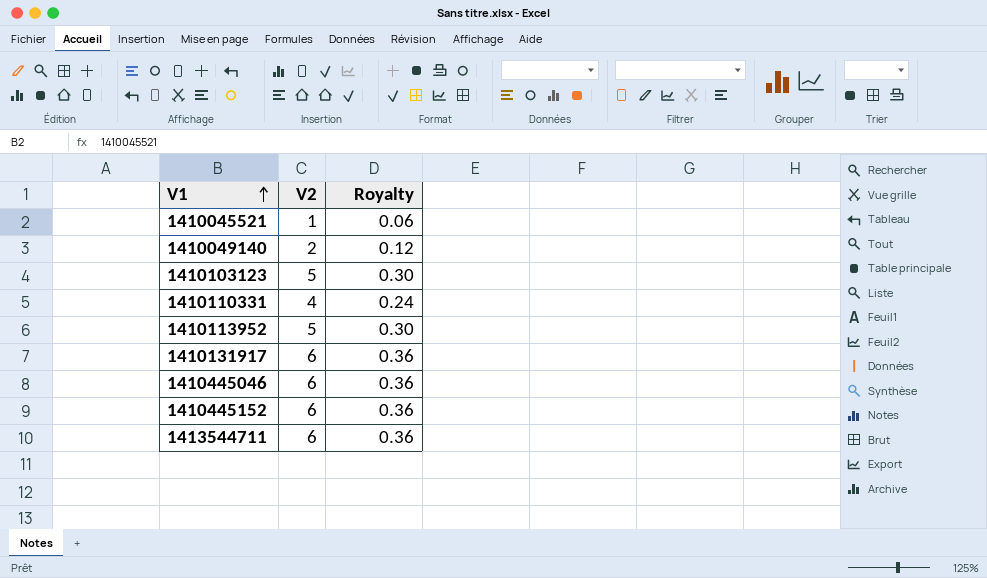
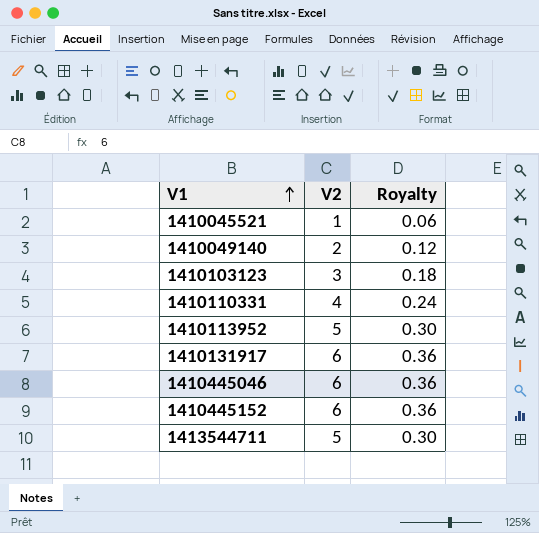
1410103123 | V2: 5 -> 3
1410103123 | Royalty: 0.30 -> 0.18
1413544711 | V2: 6 -> 5
1413544711 | Royalty: 0.36 -> 0.30

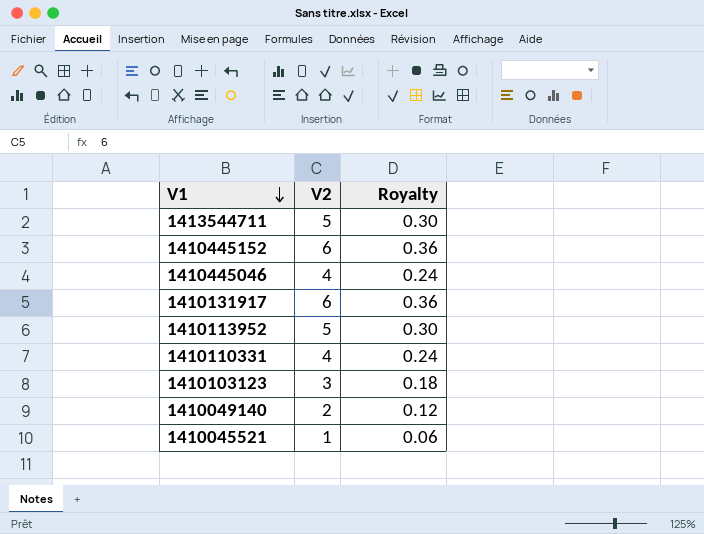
row order: V1 ascending -> V1 descending
1410445046 | V2: 6 -> 4
1410445046 | Royalty: 0.36 -> 0.24

